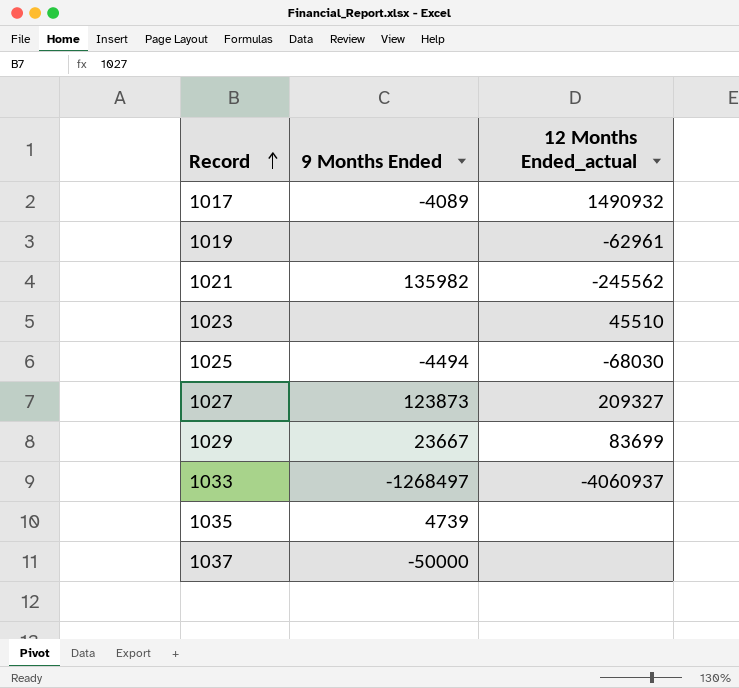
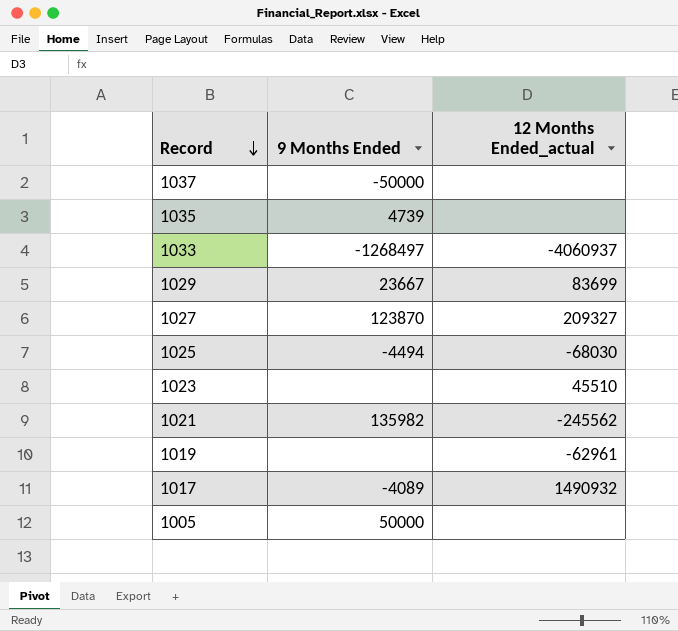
row order: Record ascending -> Record descending
1027 | 9 Months Ended: 123873 -> 123870
row 1005: none -> 50000 | none

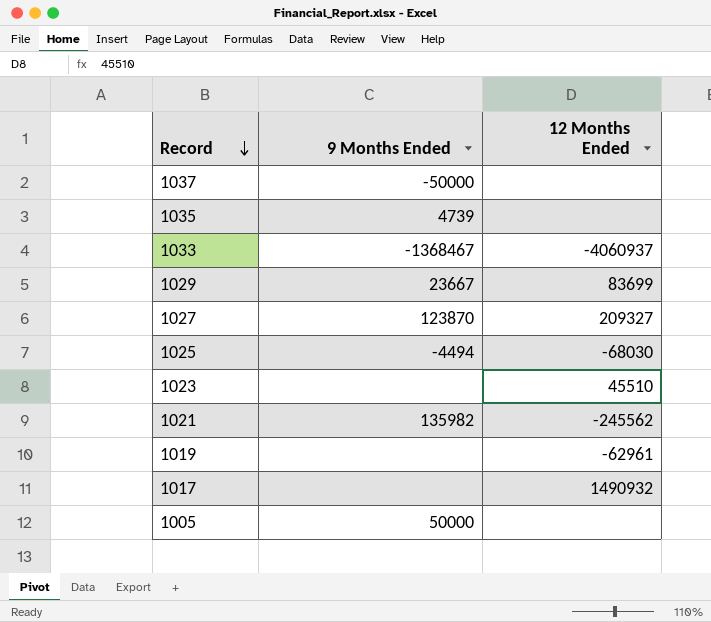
column name: 12 Months Ended_actual -> 12 Months Ended
1033 | 9 Months Ended: -1268497 -> -1368467
1017 | 9 Months Ended: -4089 -> none

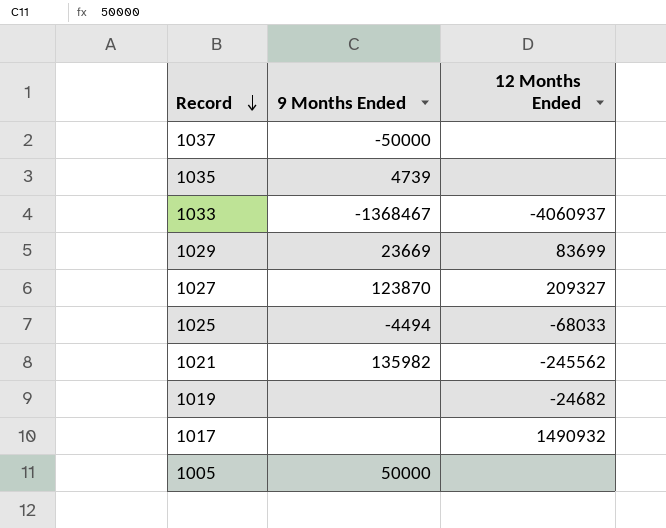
row 1023: none | 45510 -> none
1029 | 9 Months Ended: 23667 -> 23669
1025 | 12 Months Ended: -68030 -> -68033
1019 | 12 Months Ended: -62961 -> -24682

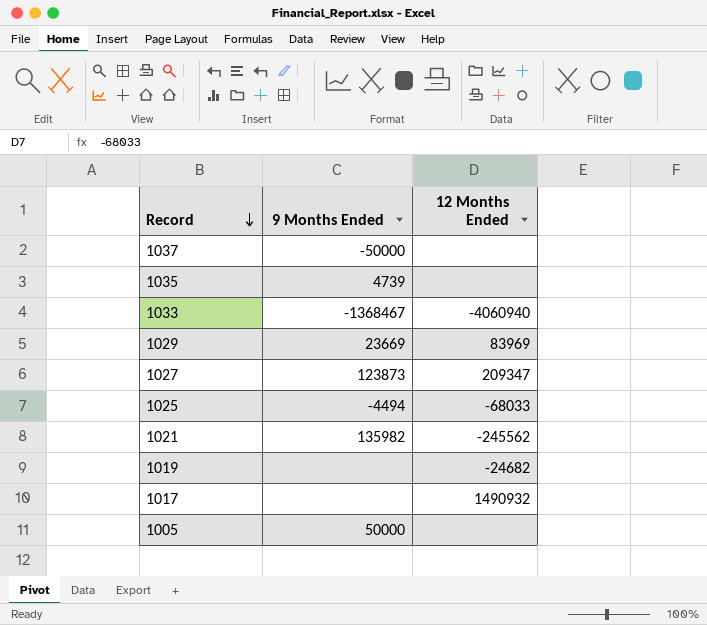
1033 | 12 Months Ended: -4060937 -> -4060940
1029 | 12 Months Ended: 83699 -> 83969
1027 | 9 Months Ended: 123870 -> 123873
1027 | 12 Months Ended: 209327 -> 209347

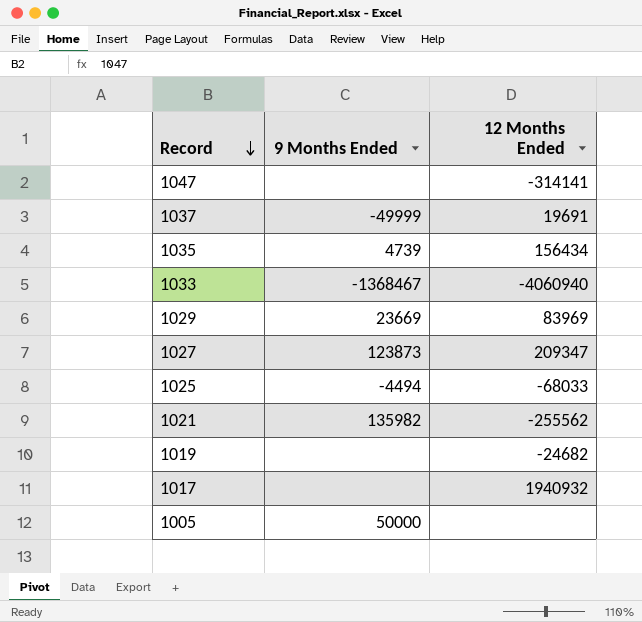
row 1047: none -> none | -314141
1037 | 9 Months Ended: -50000 -> -49999
1037 | 12 Months Ended: none -> 19691
1035 | 12 Months Ended: none -> 156434
1021 | 12 Months Ended: -245562 -> -255562
1017 | 12 Months Ended: 1490932 -> 1940932

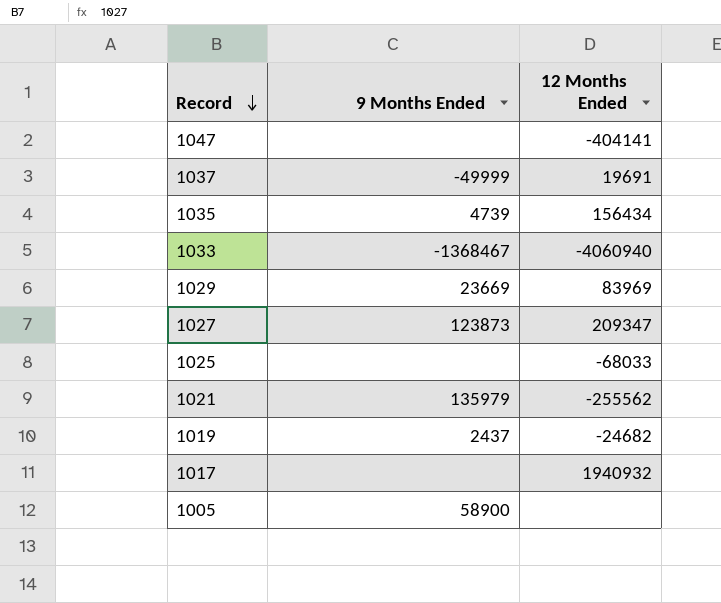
1047 | 12 Months Ended: -314141 -> -404141
1025 | 9 Months Ended: -4494 -> none
1021 | 9 Months Ended: 135982 -> 135979
1019 | 9 Months Ended: none -> 2437
1005 | 9 Months Ended: 50000 -> 58900

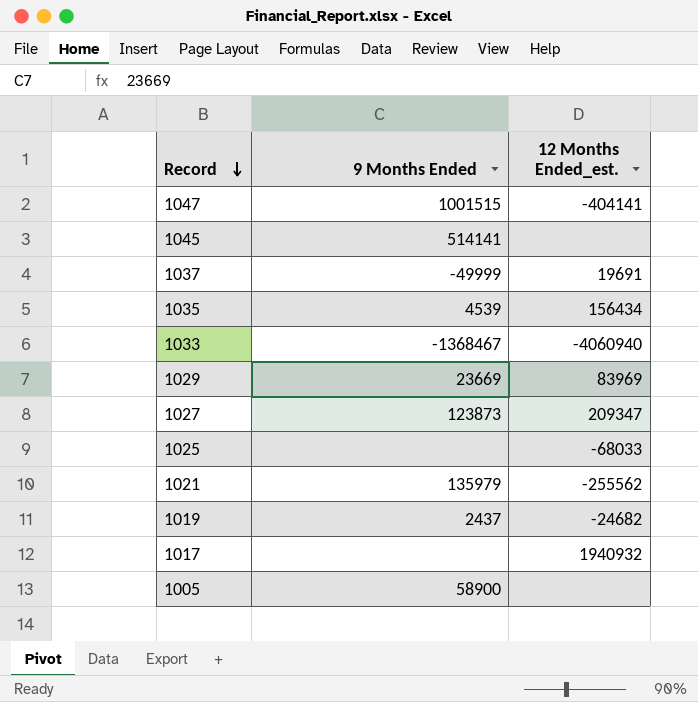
column name: 12 Months Ended -> 12 Months Ended_est.
1047 | 9 Months Ended: none -> 1001515
row 1045: none -> 514141 | none
1035 | 9 Months Ended: 4739 -> 4539

